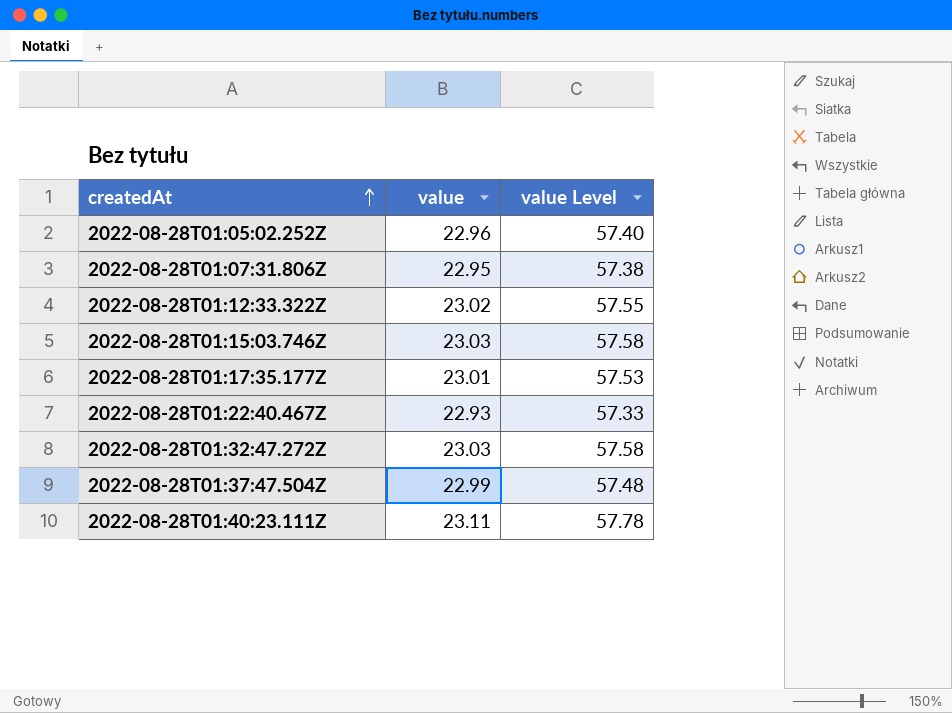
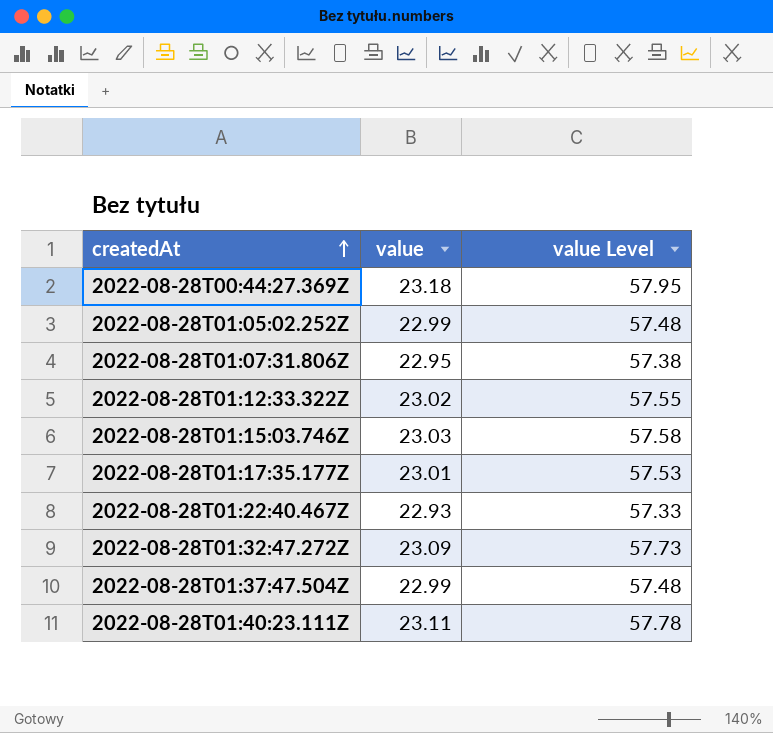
row 2022-08-28T00:44:27.369Z: none -> 23.18 | 57.95
2022-08-28T01:05:02.252Z | value: 22.96 -> 22.99
2022-08-28T01:05:02.252Z | value Level: 57.40 -> 57.48
2022-08-28T01:32:47.272Z | value: 23.03 -> 23.09
2022-08-28T01:32:47.272Z | value Level: 57.58 -> 57.73

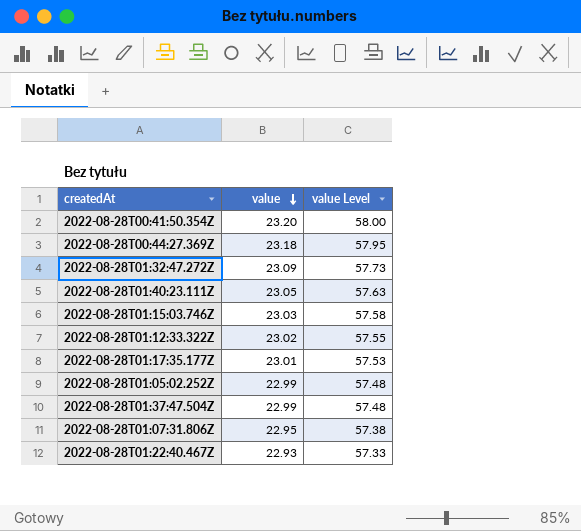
row order: createdAt ascending -> value descending
row 2022-08-28T00:41:50.354Z: none -> 23.20 | 58.00
2022-08-28T01:40:23.111Z | value: 23.11 -> 23.05
2022-08-28T01:40:23.111Z | value Level: 57.78 -> 57.63

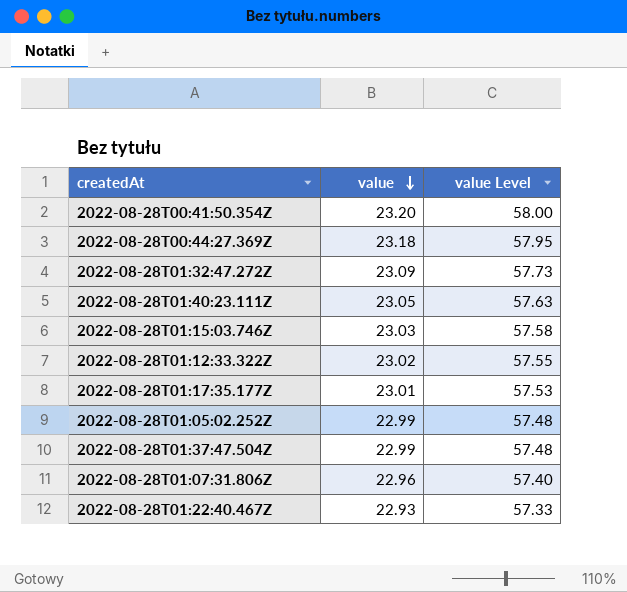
2022-08-28T01:07:31.806Z | value: 22.95 -> 22.96
2022-08-28T01:07:31.806Z | value Level: 57.38 -> 57.40

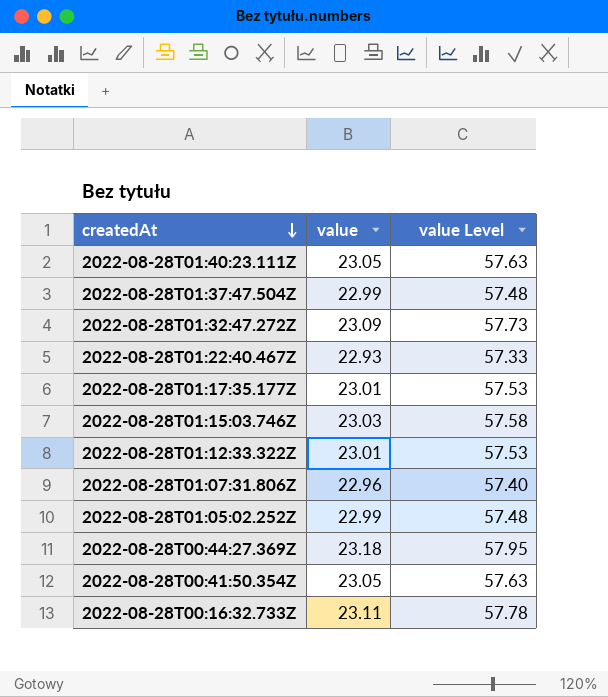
row order: value descending -> createdAt descending
2022-08-28T01:12:33.322Z | value: 23.02 -> 23.01
2022-08-28T01:12:33.322Z | value Level: 57.55 -> 57.53
2022-08-28T00:41:50.354Z | value: 23.20 -> 23.05
2022-08-28T00:41:50.354Z | value Level: 58.00 -> 57.63
row 2022-08-28T00:16:32.733Z: none -> 23.11 | 57.78

